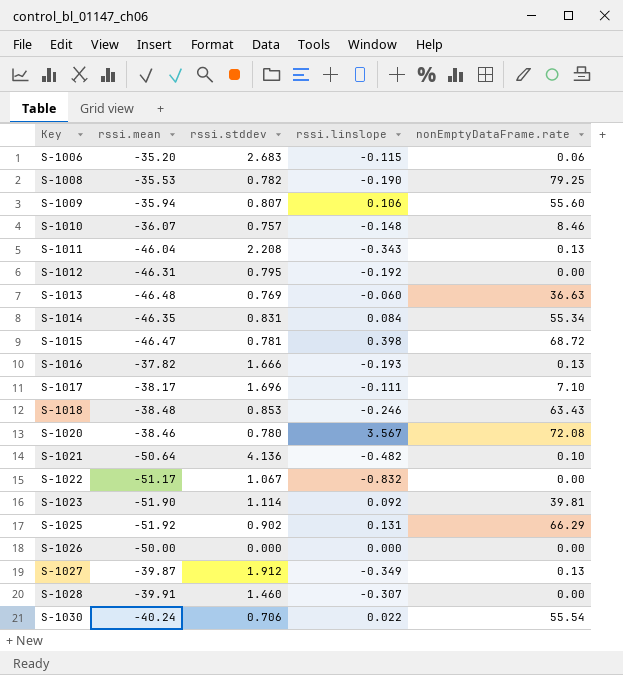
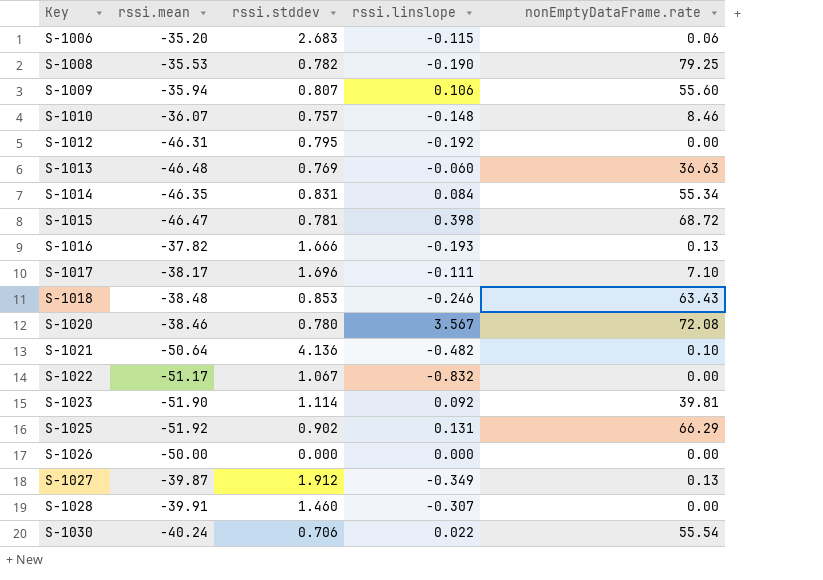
row S-1011: -46.04 | 2.208 | -0.343 | 0.13 -> none

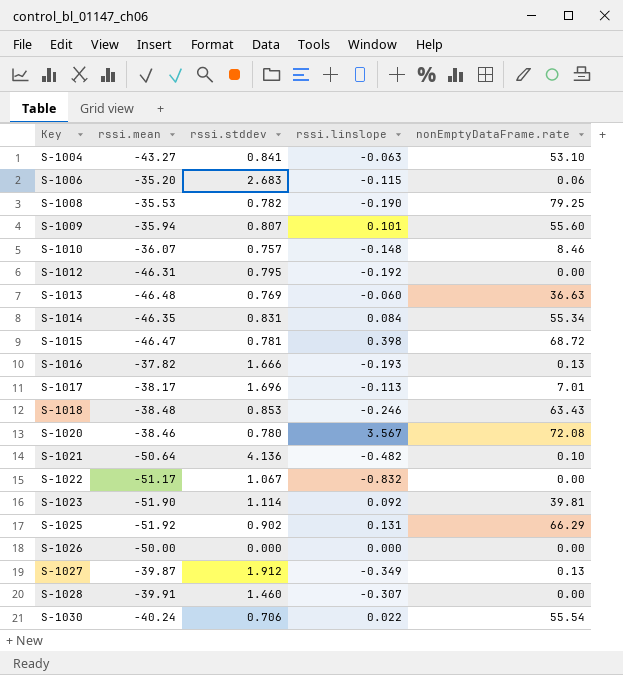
row S-1004: none -> -43.27 | 0.841 | -0.063 | 53.10
S-1009 | rssi.linslope: 0.106 -> 0.101
S-1017 | rssi.linslope: -0.111 -> -0.113
S-1017 | nonEmptyDataFrame.rate: 7.10 -> 7.01

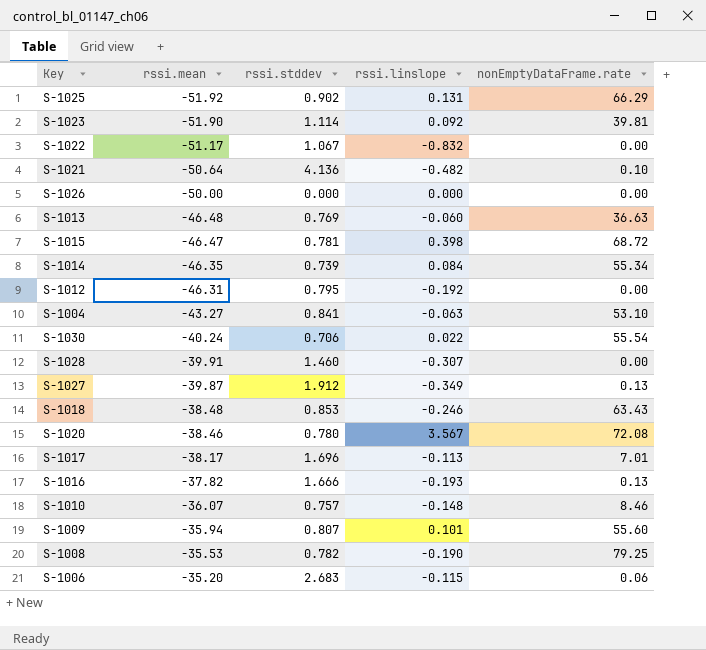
row order: Key ascending -> rssi.mean ascending
S-1014 | rssi.stddev: 0.831 -> 0.739

